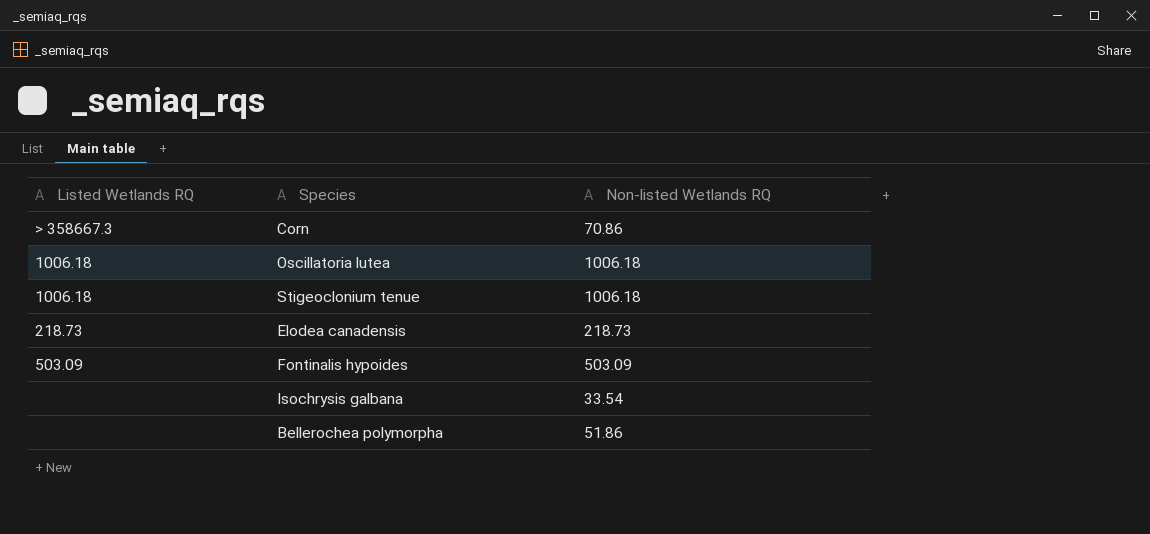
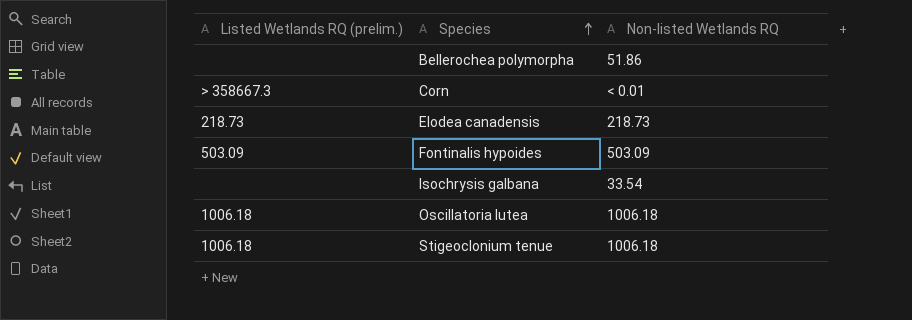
row order: none -> Species ascending
column name: Listed Wetlands RQ -> Listed Wetlands RQ (prelim.)
Corn | Non-listed Wetlands RQ: 70.86 -> < 0.01

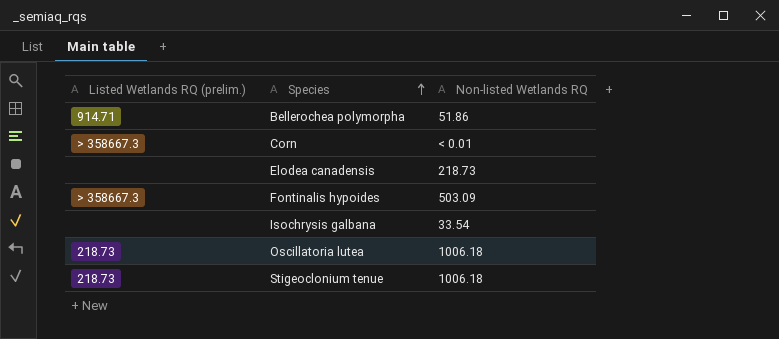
Bellerochea polymorpha | Listed Wetlands RQ (prelim.): none -> 914.71
Elodea canadensis | Listed Wetlands RQ (prelim.): 218.73 -> none
Fontinalis hypoides | Listed Wetlands RQ (prelim.): 503.09 -> > 358667.3
Oscillatoria lutea | Listed Wetlands RQ (prelim.): 1006.18 -> 218.73
Stigeoclonium tenue | Listed Wetlands RQ (prelim.): 1006.18 -> 218.73

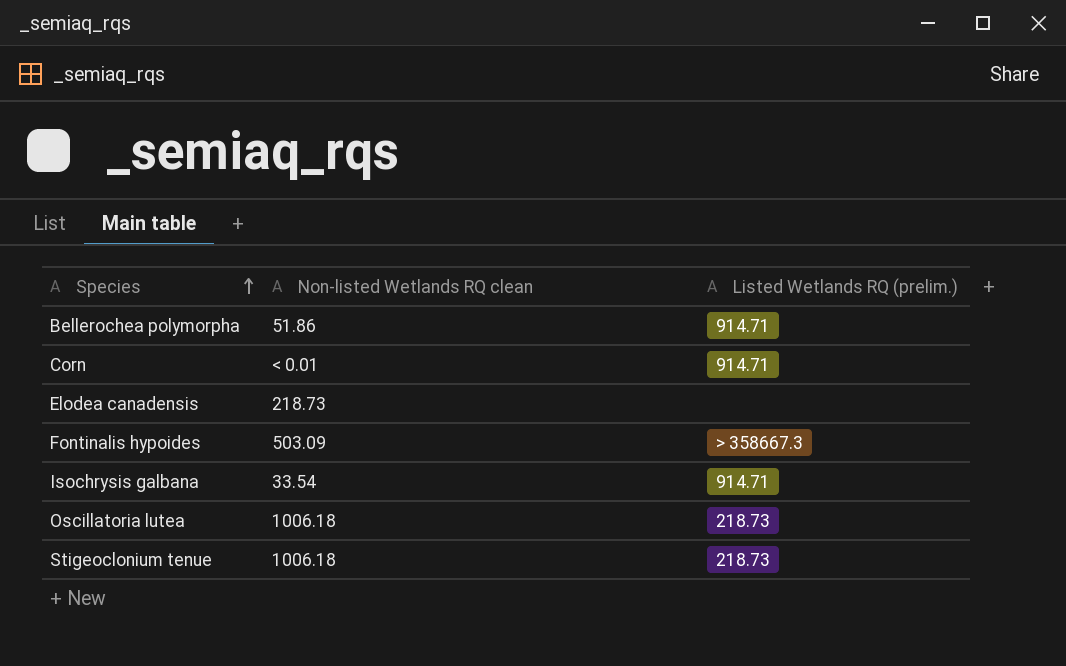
column name: Non-listed Wetlands RQ -> Non-listed Wetlands RQ clean
column Listed Wetlands RQ (prelim.) | position: 1 -> 3
Corn | Listed Wetlands RQ (prelim.): > 358667.3 -> 914.71
Isochrysis galbana | Listed Wetlands RQ (prelim.): none -> 914.71

